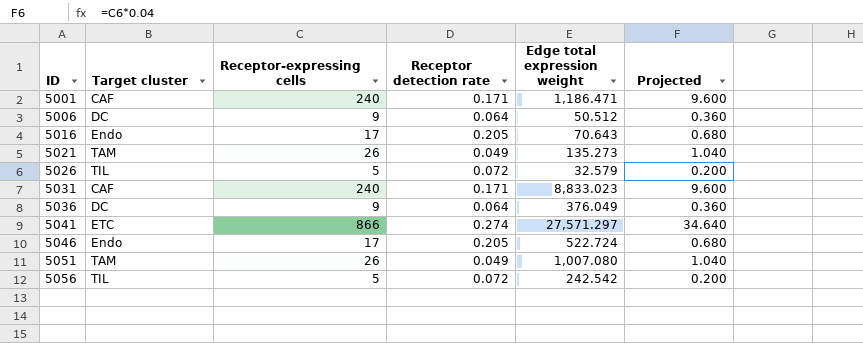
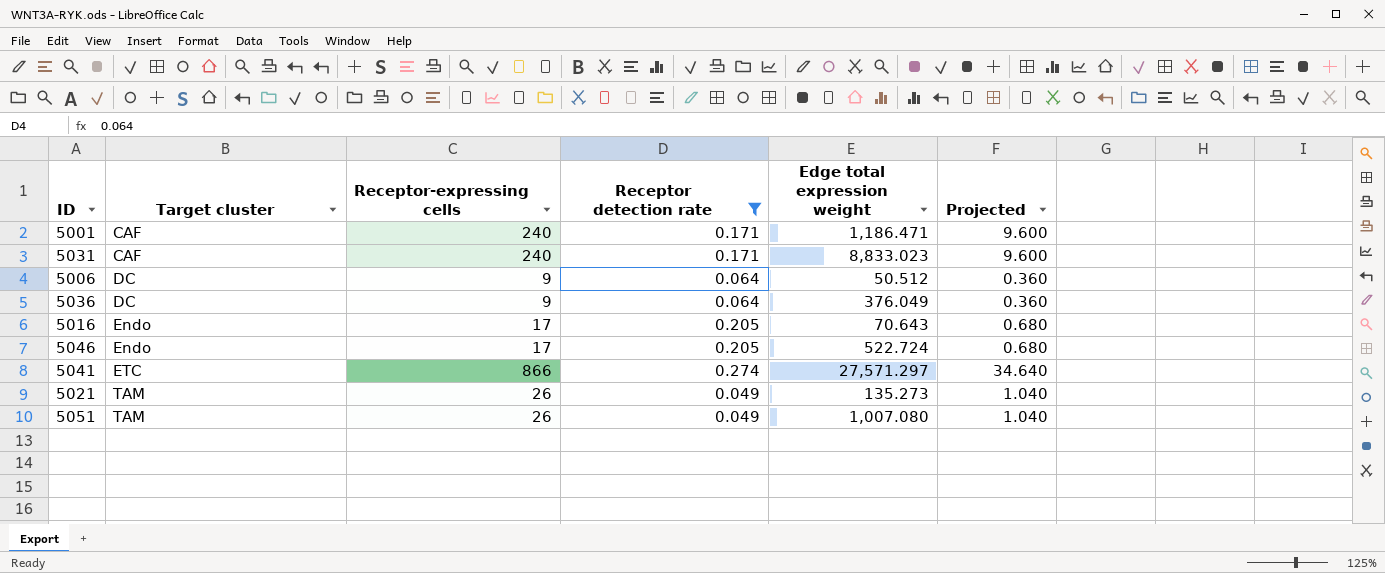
filter: none -> Receptor detection rate != 0.072
row order: ID ascending -> Target cluster ascending

